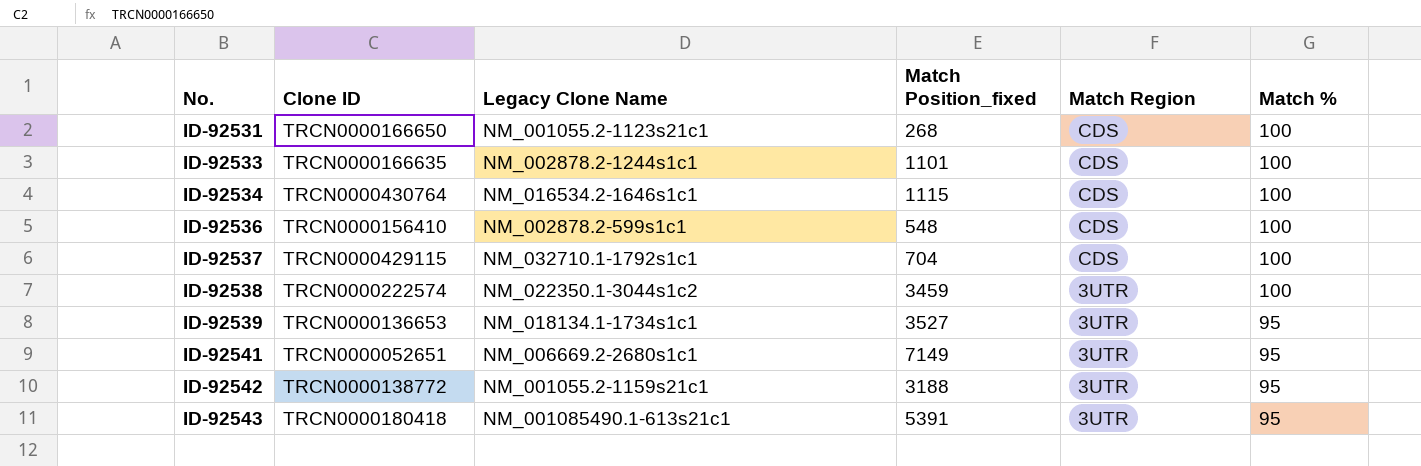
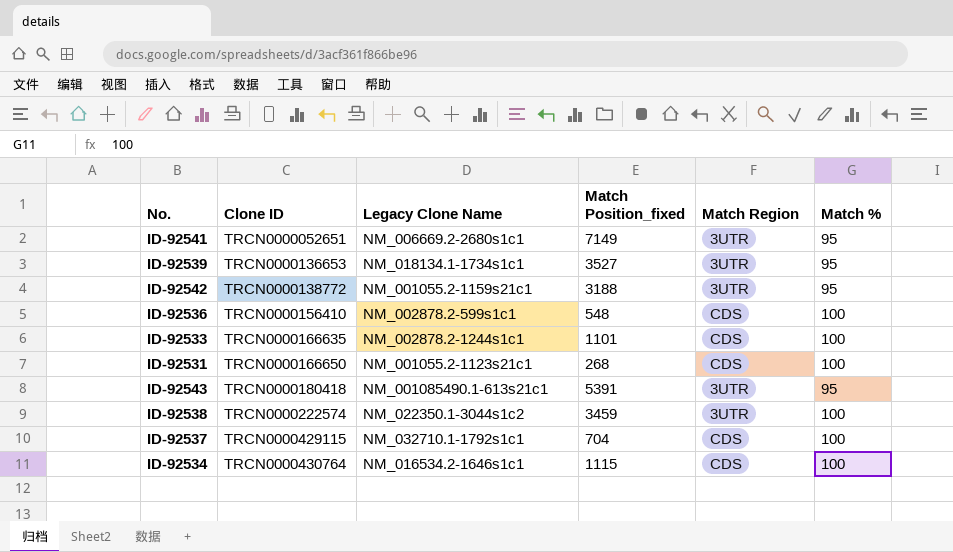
row order: No. ascending -> Clone ID ascending

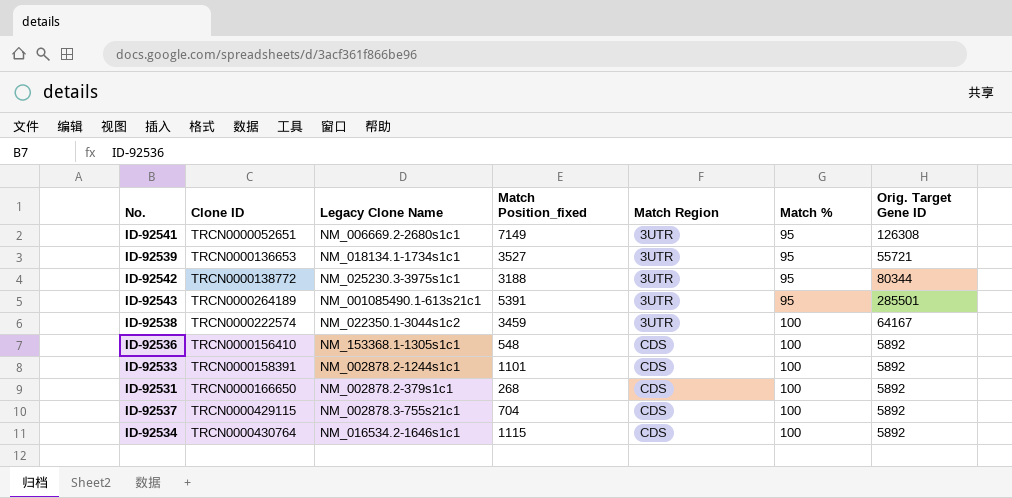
row order: Clone ID ascending -> Match Region ascending
column Orig. Target Gene ID | position: none -> 7
ID-92542 | Legacy Clone Name: NM_001055.2-1159s21c1 -> NM_025230.3-3975s1c1
ID-92543 | Clone ID: TRCN0000180418 -> TRCN0000264189
ID-92536 | Legacy Clone Name: NM_002878.2-599s1c1 -> NM_153368.1-1305s1c1
ID-92533 | Clone ID: TRCN0000166635 -> TRCN0000158391
ID-92531 | Legacy Clone Name: NM_001055.2-1123s21c1 -> NM_002878.2-379s1c1
ID-92537 | Legacy Clone Name: NM_032710.1-1792s1c1 -> NM_002878.3-755s21c1

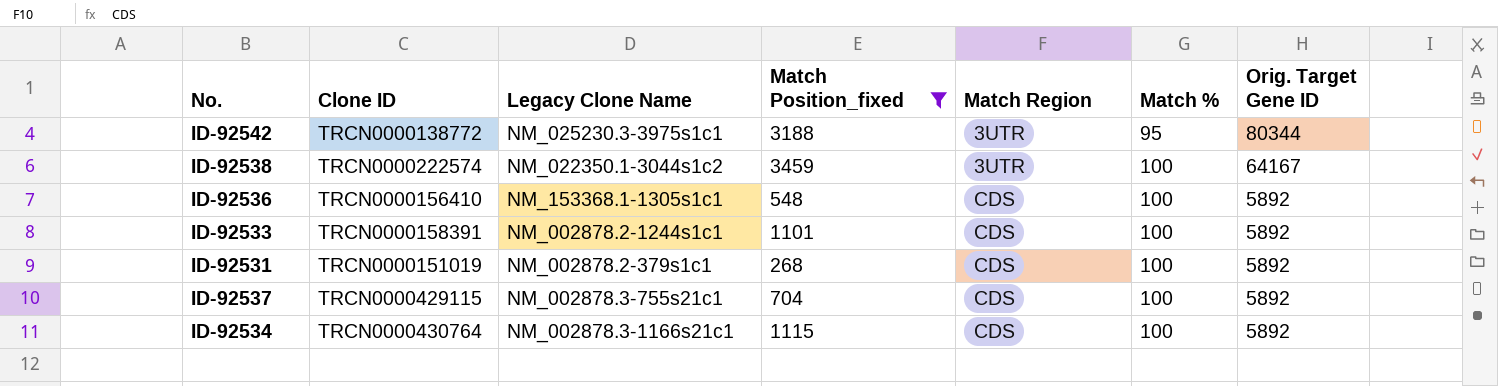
filter: none -> Match Position_fixed <= 3459
ID-92531 | Clone ID: TRCN0000166650 -> TRCN0000151019
ID-92534 | Legacy Clone Name: NM_016534.2-1646s1c1 -> NM_002878.3-1166s21c1

